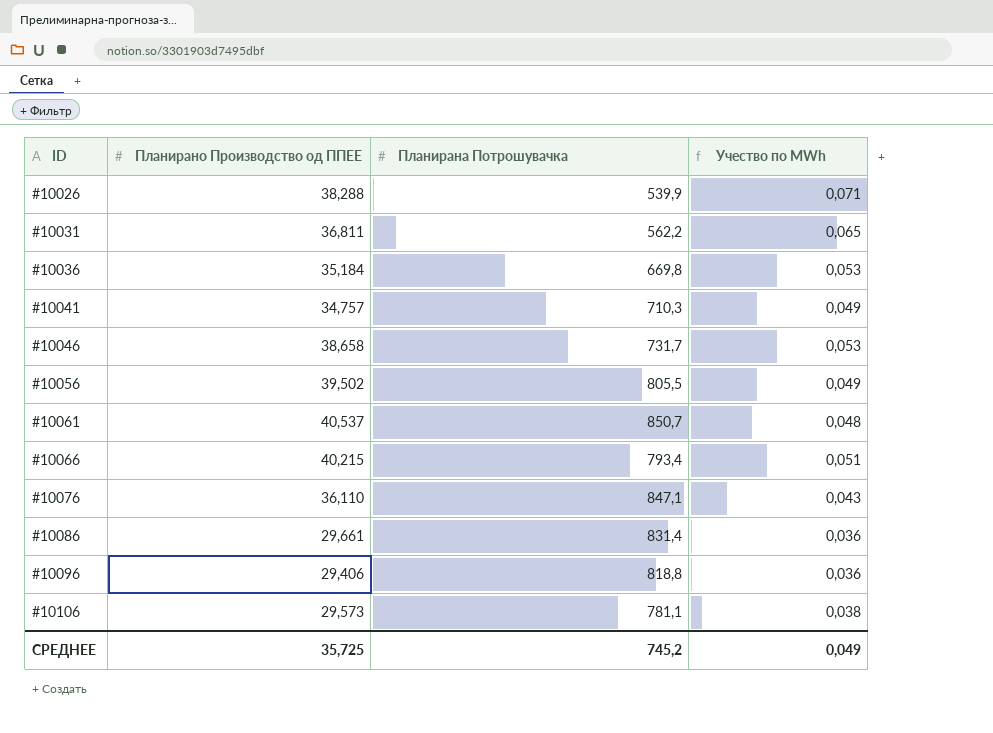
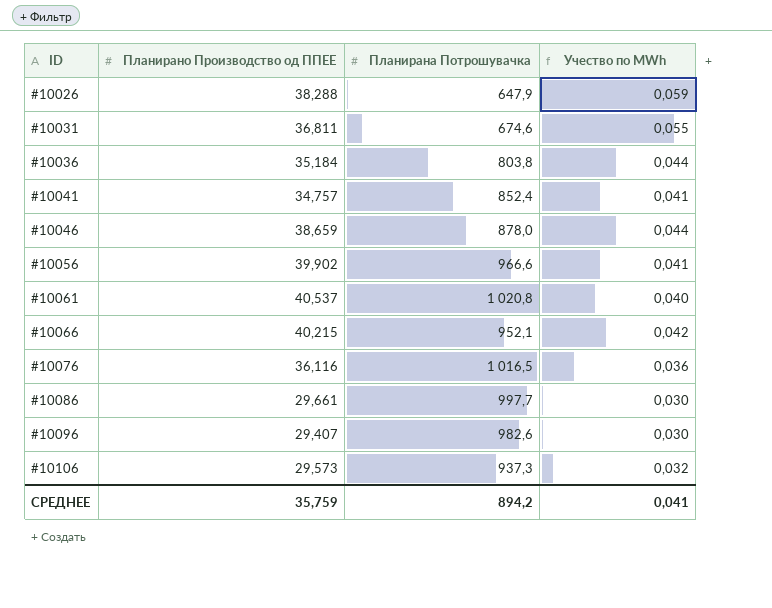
#10026 | Планирана Потрошувачка: 539,9 -> 647,9
#10026 | Учество по MWh: 0,071 -> 0,059
#10031 | Планирана Потрошувачка: 562,2 -> 674,6
#10031 | Учество по MWh: 0,065 -> 0,055
#10036 | Планирана Потрошувачка: 669,8 -> 803,8
#10036 | Учество по MWh: 0,053 -> 0,044
#10041 | Планирана Потрошувачка: 710,3 -> 852,4
#10041 | Учество по MWh: 0,049 -> 0,041
#10046 | Планирано Производство од ППЕЕ: 38,658 -> 38,659
#10046 | Планирана Потрошувачка: 731,7 -> 878,0
#10046 | Учество по MWh: 0,053 -> 0,044
#10056 | Планирано Производство од ППЕЕ: 39,502 -> 39,902
#10056 | Планирана Потрошувачка: 805,5 -> 966,6
#10056 | Учество по MWh: 0,049 -> 0,041
#10061 | Планирана Потрошувачка: 850,7 -> 1 020,8
#10061 | Учество по MWh: 0,048 -> 0,040
#10066 | Планирана Потрошувачка: 793,4 -> 952,1
#10066 | Учество по MWh: 0,051 -> 0,042
#10076 | Планирано Производство од ППЕЕ: 36,110 -> 36,116
#10076 | Планирана Потрошувачка: 847,1 -> 1 016,5
#10076 | Учество по MWh: 0,043 -> 0,036
#10086 | Планирана Потрошувачка: 831,4 -> 997,7
#10086 | Учество по MWh: 0,036 -> 0,030
#10096 | Планирано Производство од ППЕЕ: 29,406 -> 29,407
#10096 | Планирана Потрошувачка: 818,8 -> 982,6
#10096 | Учество по MWh: 0,036 -> 0,030
#10106 | Планирана Потрошувачка: 781,1 -> 937,3
#10106 | Учество по MWh: 0,038 -> 0,032
СРЕДНЕЕ | Планирано Производство од ППЕЕ: 35,725 -> 35,759
СРЕДНЕЕ | Планирана Потрошувачка: 745,2 -> 894,2
СРЕДНЕЕ | Учество по MWh: 0,049 -> 0,041

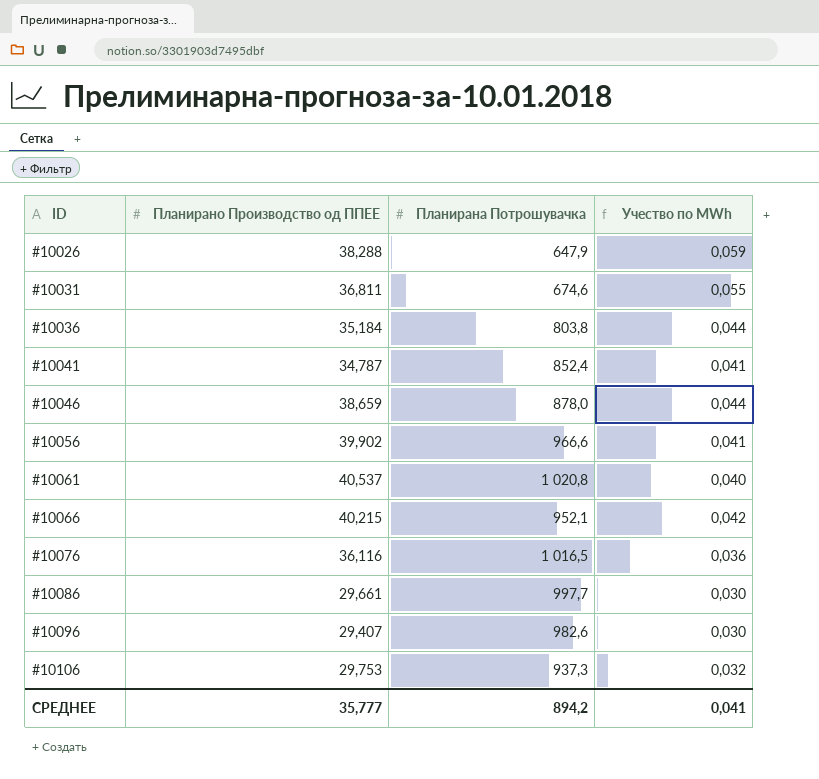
#10041 | Планирано Производство од ППЕЕ: 34,757 -> 34,787
#10106 | Планирано Производство од ППЕЕ: 29,573 -> 29,753
СРЕДНЕЕ | Планирано Производство од ППЕЕ: 35,759 -> 35,777

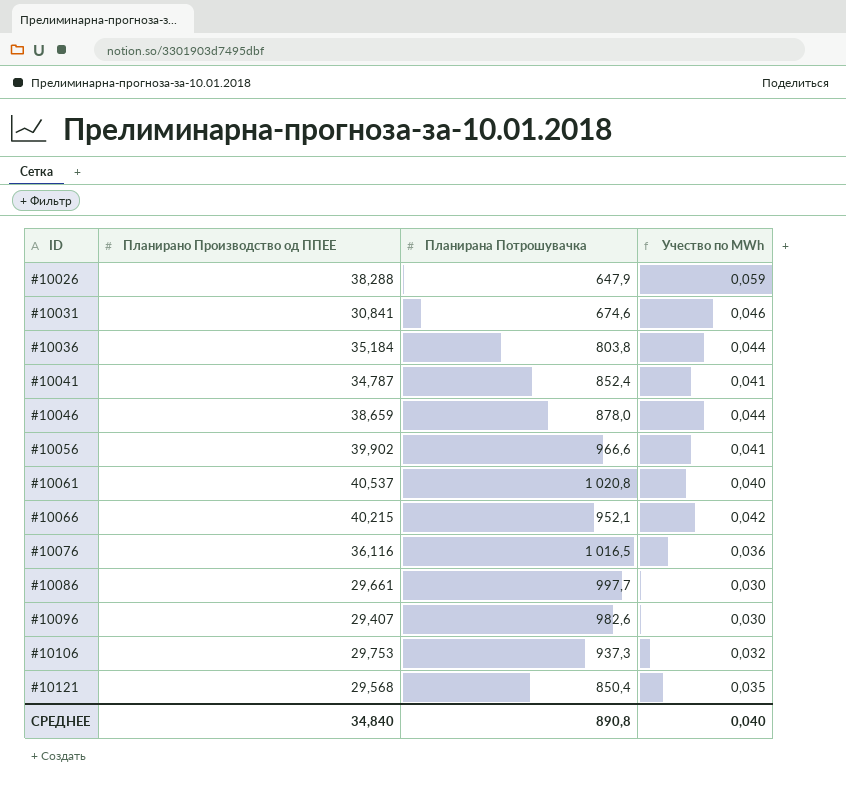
#10031 | Планирано Производство од ППЕЕ: 36,811 -> 30,841
#10031 | Учество по MWh: 0,055 -> 0,046
row #10121: none -> 29,568 | 850,4 | 0,035
СРЕДНЕЕ | Планирано Производство од ППЕЕ: 35,777 -> 34,840
СРЕДНЕЕ | Планирана Потрошувачка: 894,2 -> 890,8
СРЕДНЕЕ | Учество по MWh: 0,041 -> 0,040

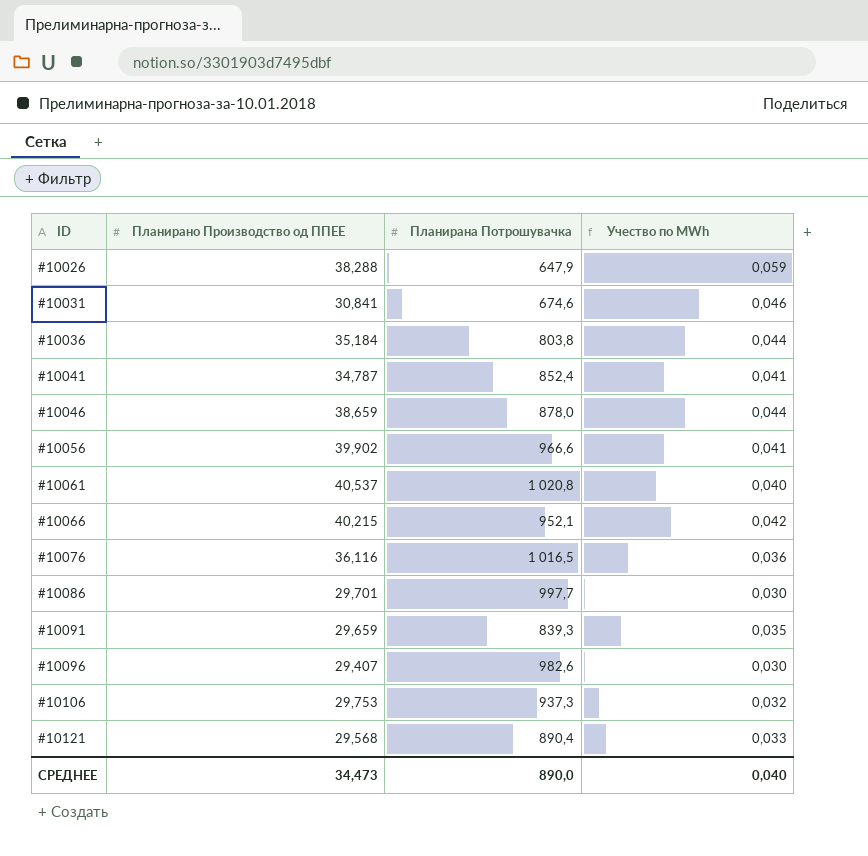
#10086 | Планирано Производство од ППЕЕ: 29,661 -> 29,701
row #10091: none -> 29,659 | 839,3 | 0,035
#10121 | Планирана Потрошувачка: 850,4 -> 890,4
#10121 | Учество по MWh: 0,035 -> 0,033
СРЕДНЕЕ | Планирано Производство од ППЕЕ: 34,840 -> 34,473
СРЕДНЕЕ | Планирана Потрошувачка: 890,8 -> 890,0

